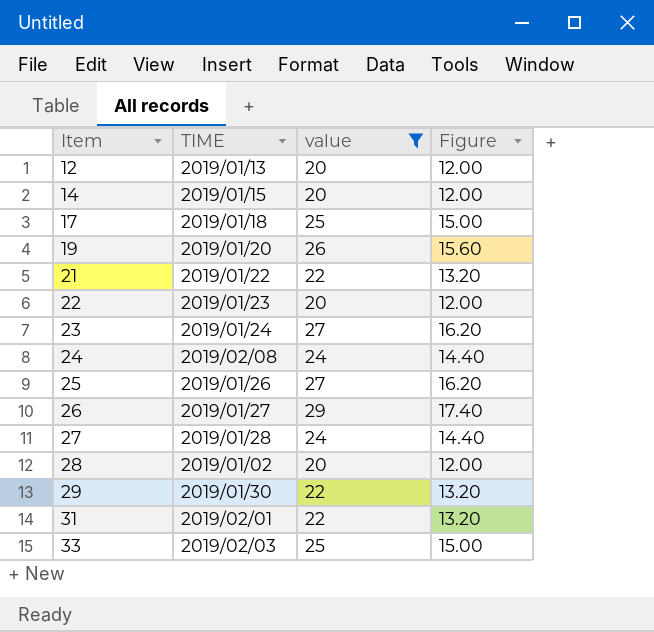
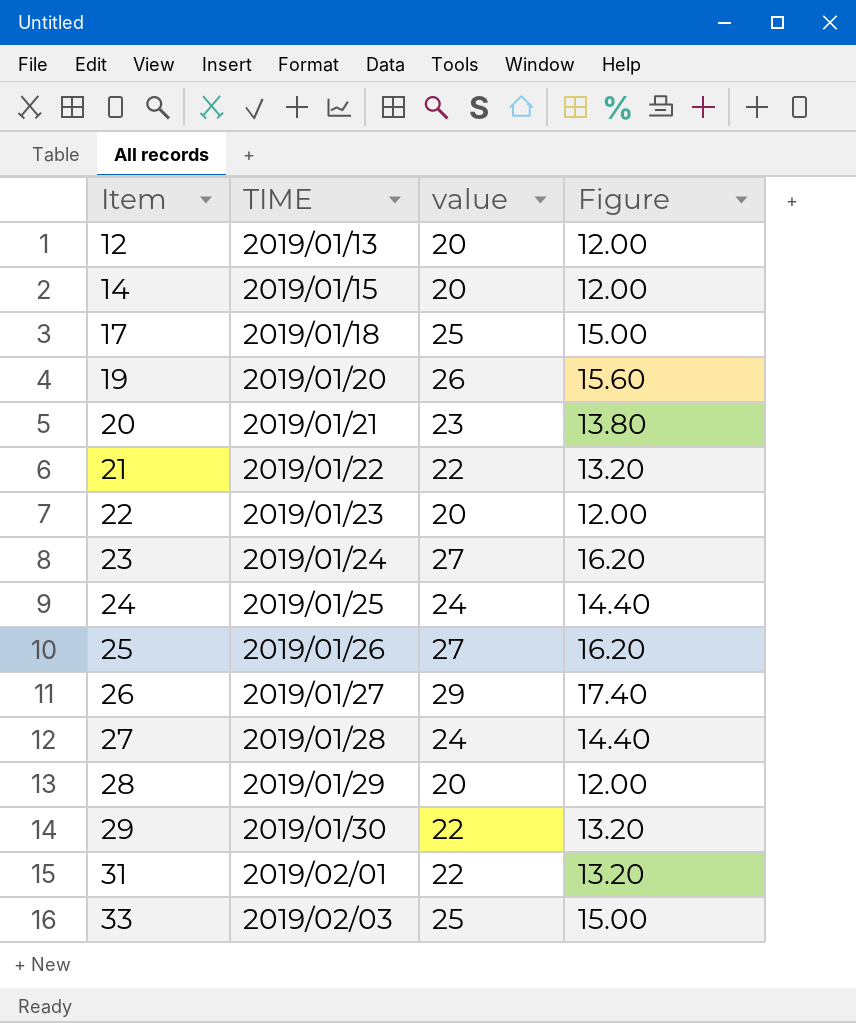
filter: value != 23 -> none
24 | TIME: 2019/02/08 -> 2019/01/25
28 | TIME: 2019/01/02 -> 2019/01/29

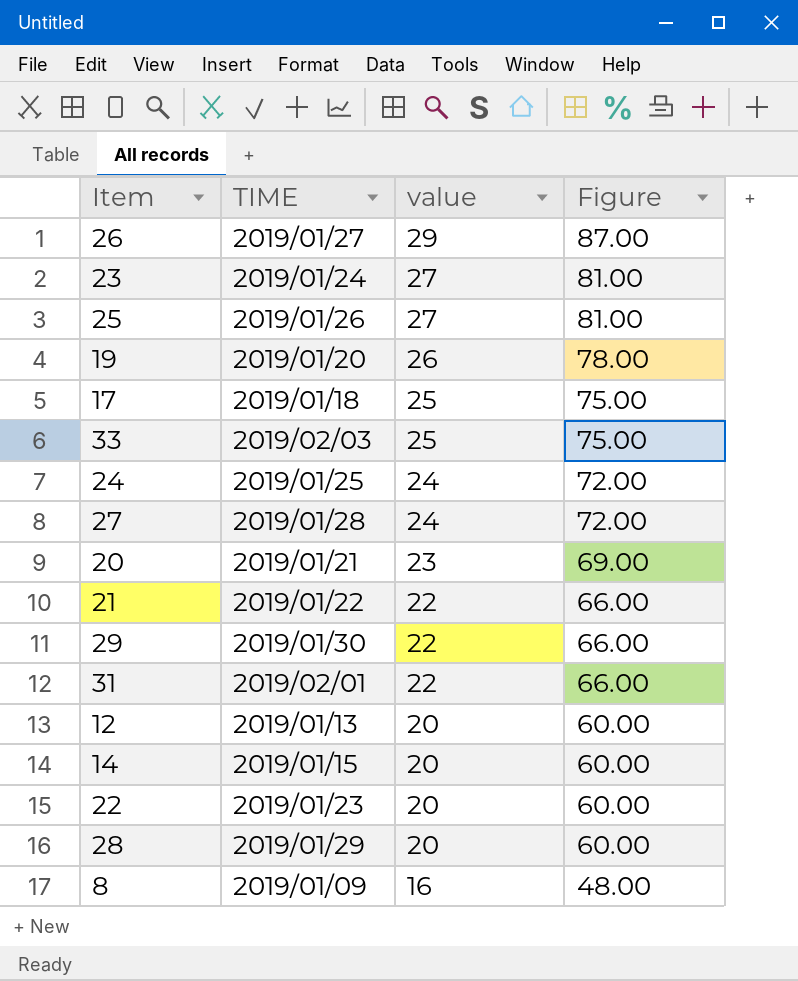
row order: Item ascending -> value descending
column Figure | formula: [value] * 0.6 -> [value] * 3
row 8: none -> 2019/01/09 | 16 | 48.00

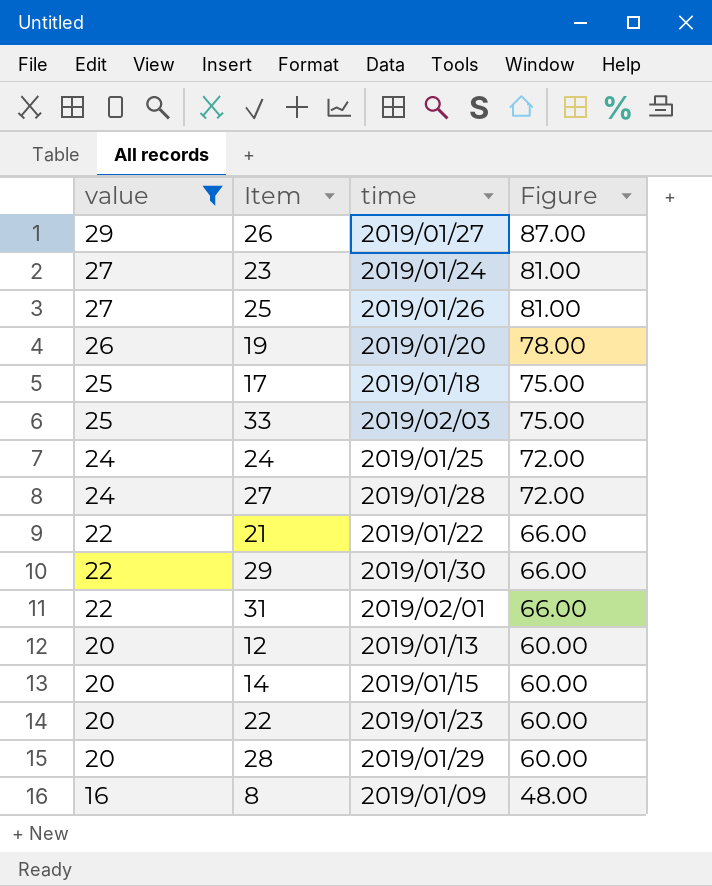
filter: none -> value != 23
column value | position: 3 -> 1
column name: TIME -> time

